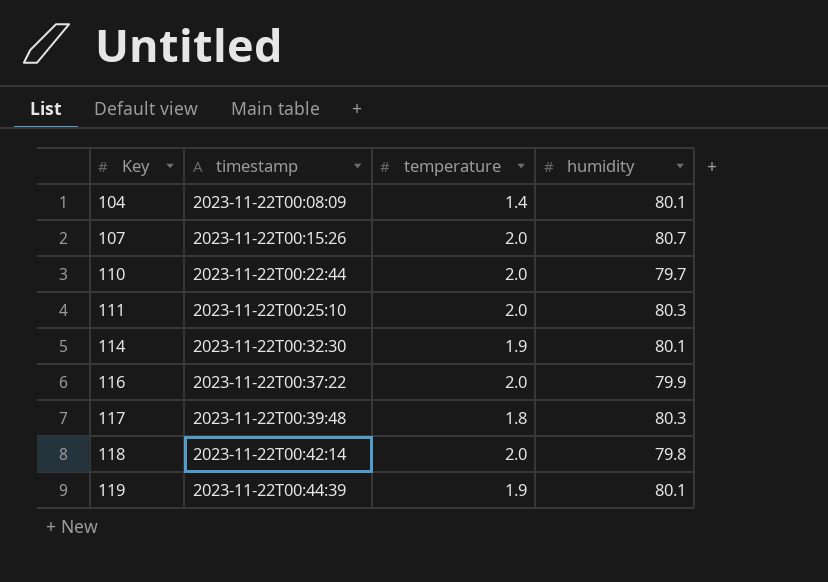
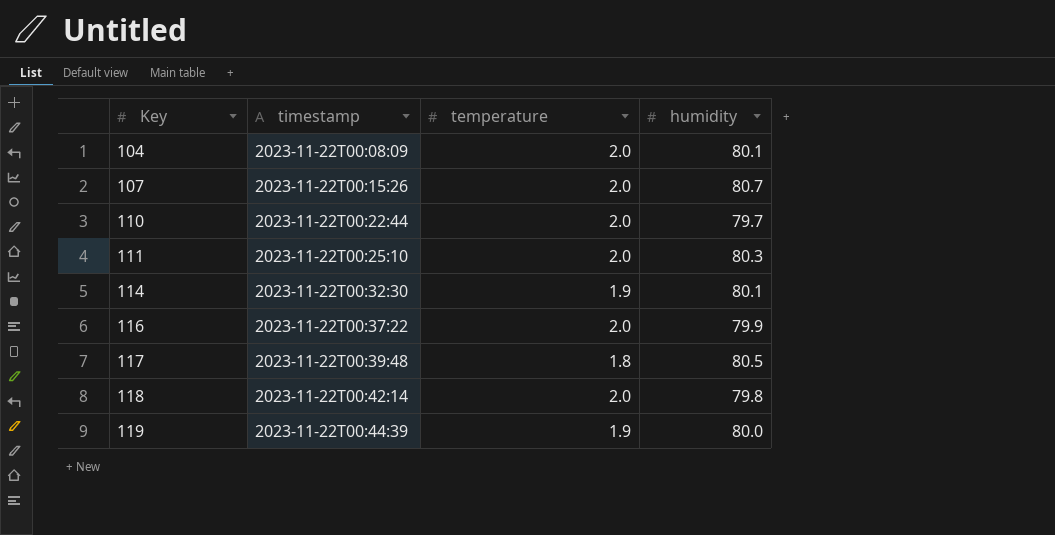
104 | temperature: 1.4 -> 2.0
117 | humidity: 80.3 -> 80.5
119 | humidity: 80.1 -> 80.0

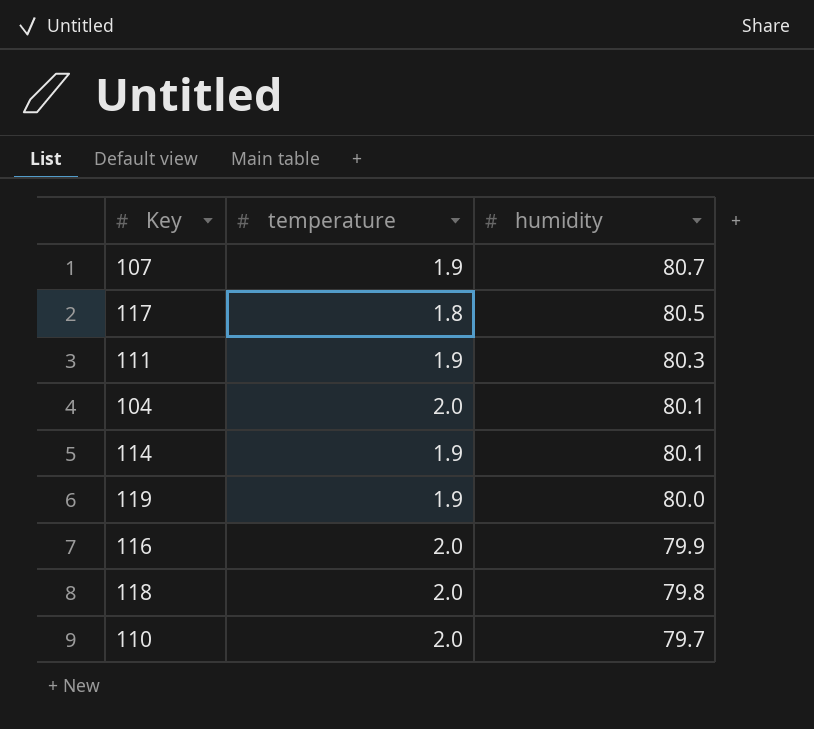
row order: Key ascending -> humidity descending
column timestamp | position: 2 -> none
107 | temperature: 2.0 -> 1.9
111 | temperature: 2.0 -> 1.9

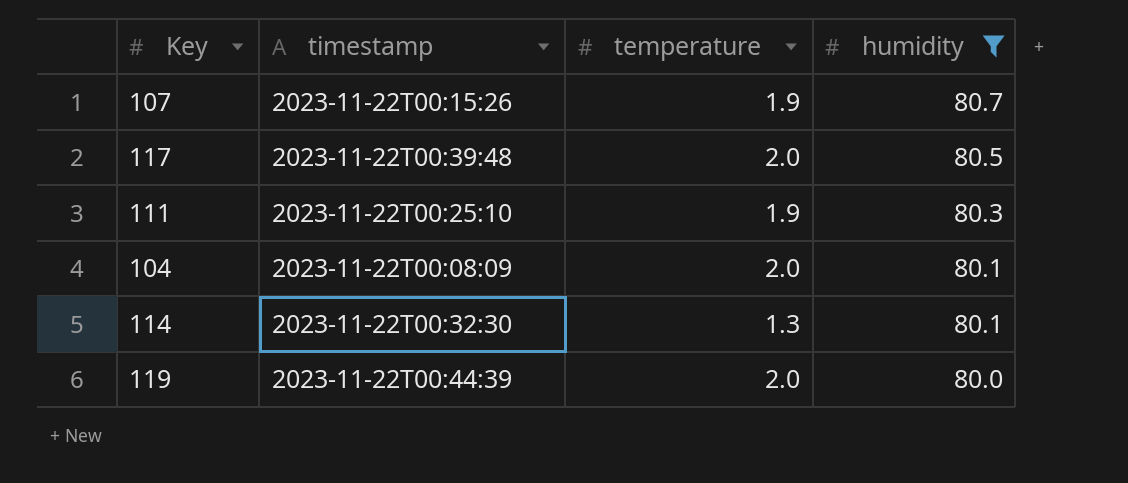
filter: none -> humidity >= 80.0
column timestamp | position: none -> 2
117 | temperature: 1.8 -> 2.0
114 | temperature: 1.9 -> 1.3
119 | temperature: 1.9 -> 2.0

